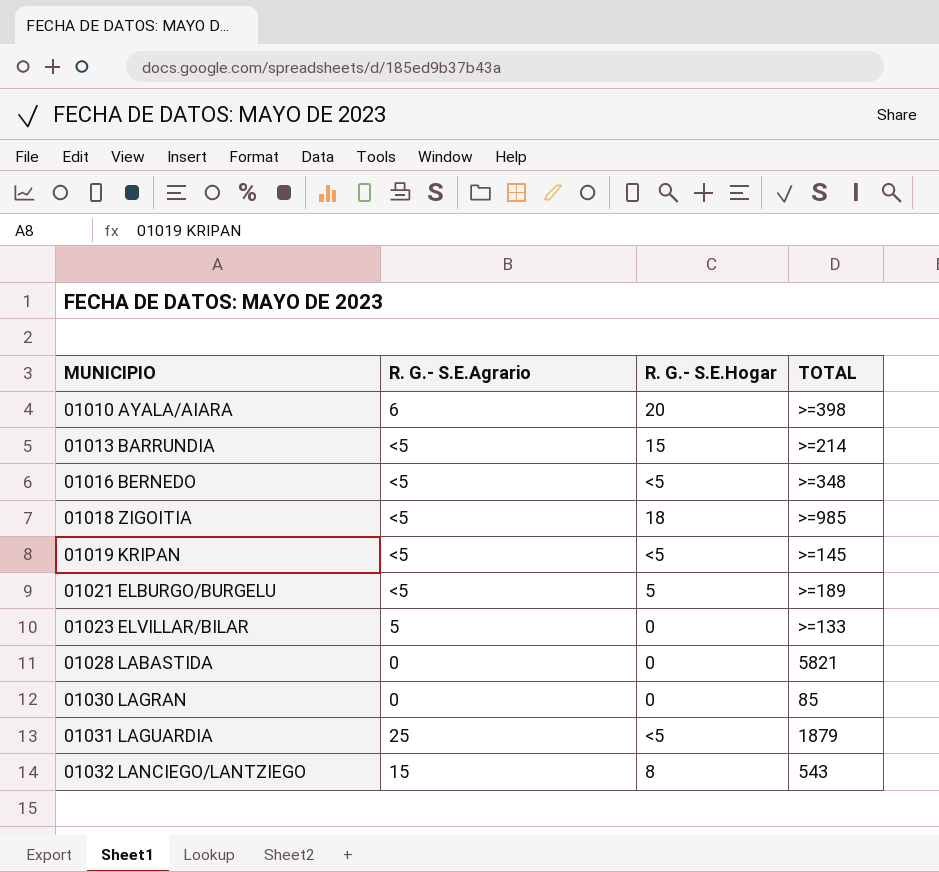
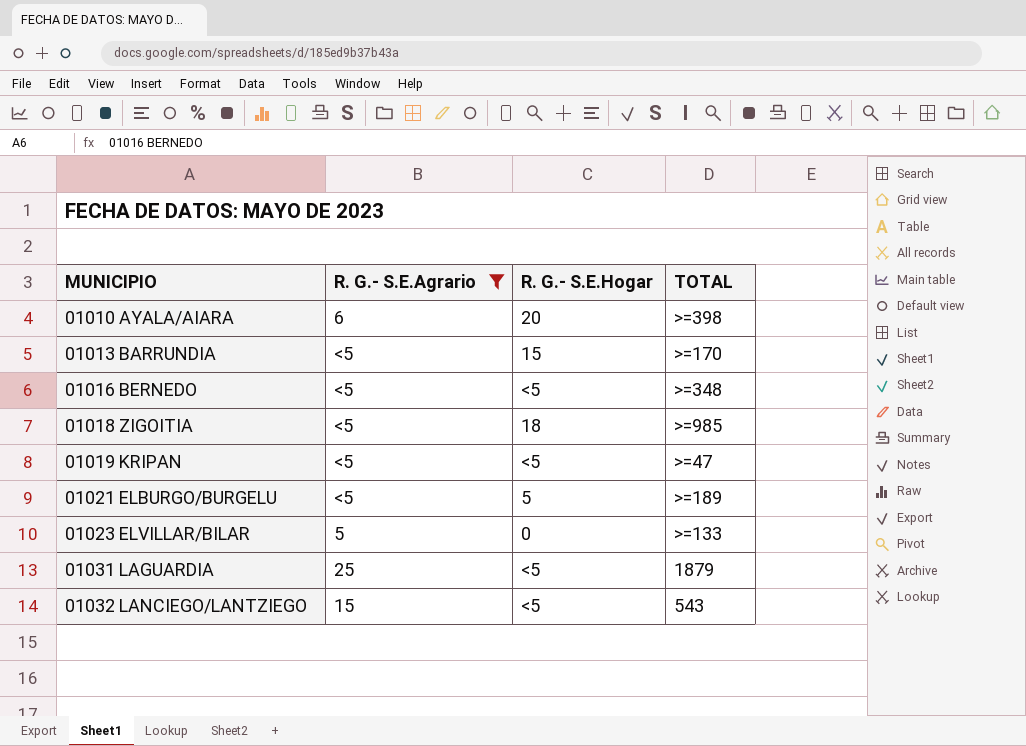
filter: none -> R. G.- S.E.Agrario != 0
01013 BARRUNDIA | TOTAL: >=214 -> >=170
01019 KRIPAN | TOTAL: >=145 -> >=47
01032 LANCIEGO/LANTZIEGO | R. G.- S.E.Hogar: 8 -> <5

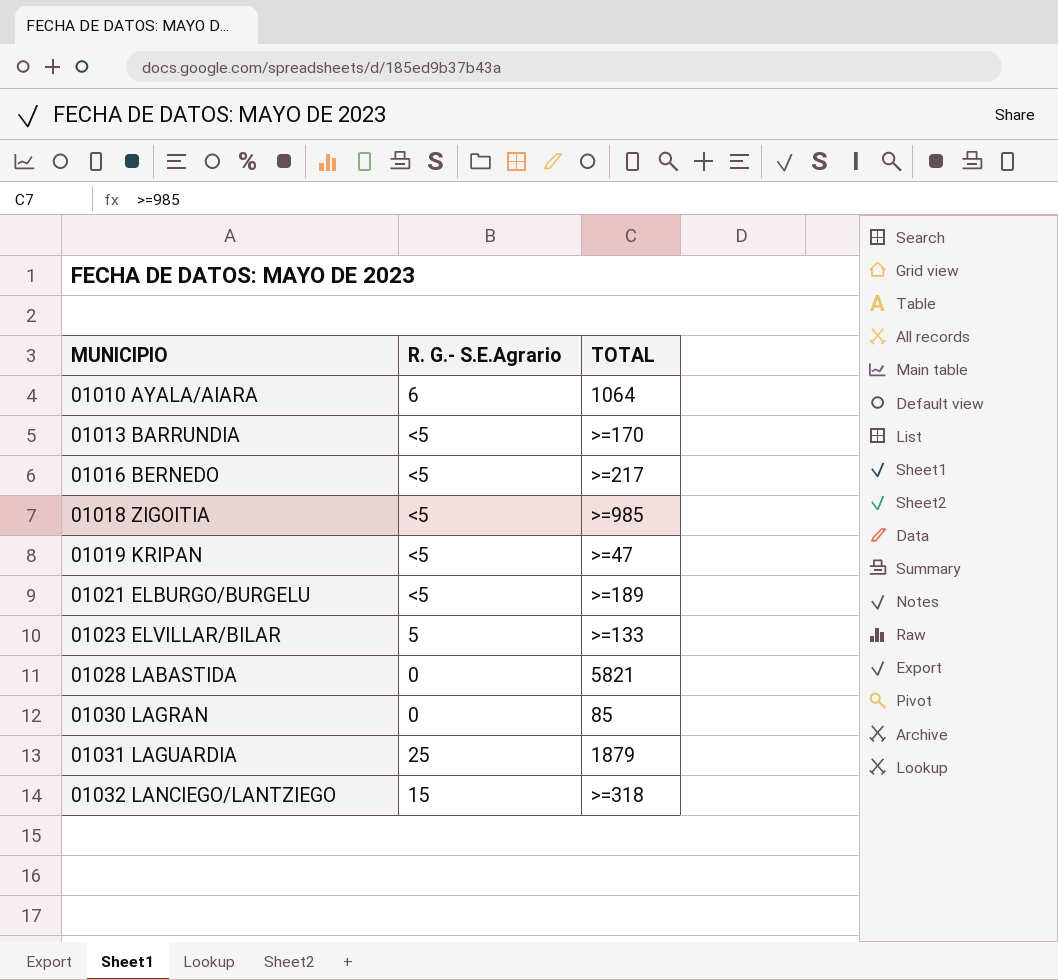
filter: R. G.- S.E.Agrario != 0 -> none
column R. G.- S.E.Hogar | position: 3 -> none
01010 AYALA/AIARA | TOTAL: >=398 -> 1064
01016 BERNEDO | TOTAL: >=348 -> >=217
01032 LANCIEGO/LANTZIEGO | TOTAL: 543 -> >=318

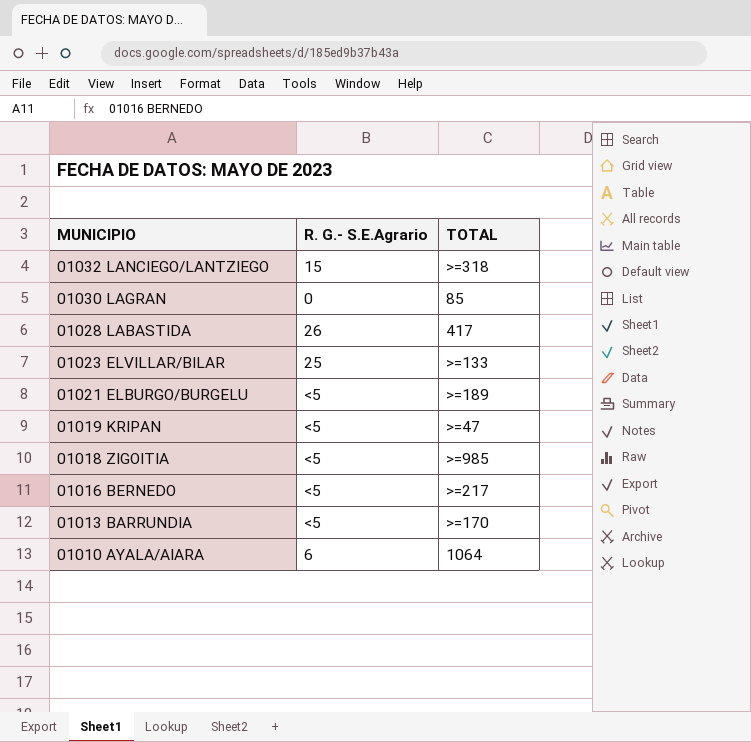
row order: MUNICIPIO ascending -> MUNICIPIO descending
row 01031 LAGUARDIA: 25 | 1879 -> none
01028 LABASTIDA | R. G.- S.E.Agrario: 0 -> 26
01028 LABASTIDA | TOTAL: 5821 -> 417
01023 ELVILLAR/BILAR | R. G.- S.E.Agrario: 5 -> 25

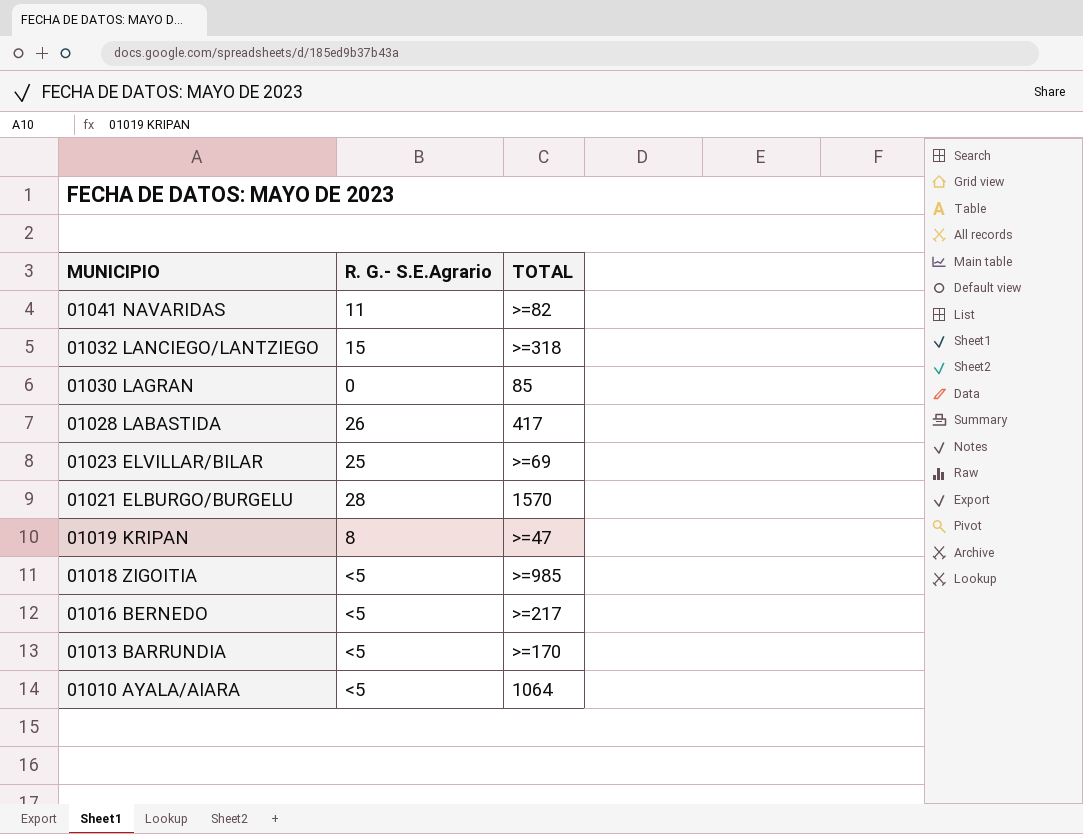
row 01041 NAVARIDAS: none -> 11 | >=82
01023 ELVILLAR/BILAR | TOTAL: >=133 -> >=69
01021 ELBURGO/BURGELU | R. G.- S.E.Agrario: <5 -> 28
01021 ELBURGO/BURGELU | TOTAL: >=189 -> 1570
01019 KRIPAN | R. G.- S.E.Agrario: <5 -> 8
01010 AYALA/AIARA | R. G.- S.E.Agrario: 6 -> <5

